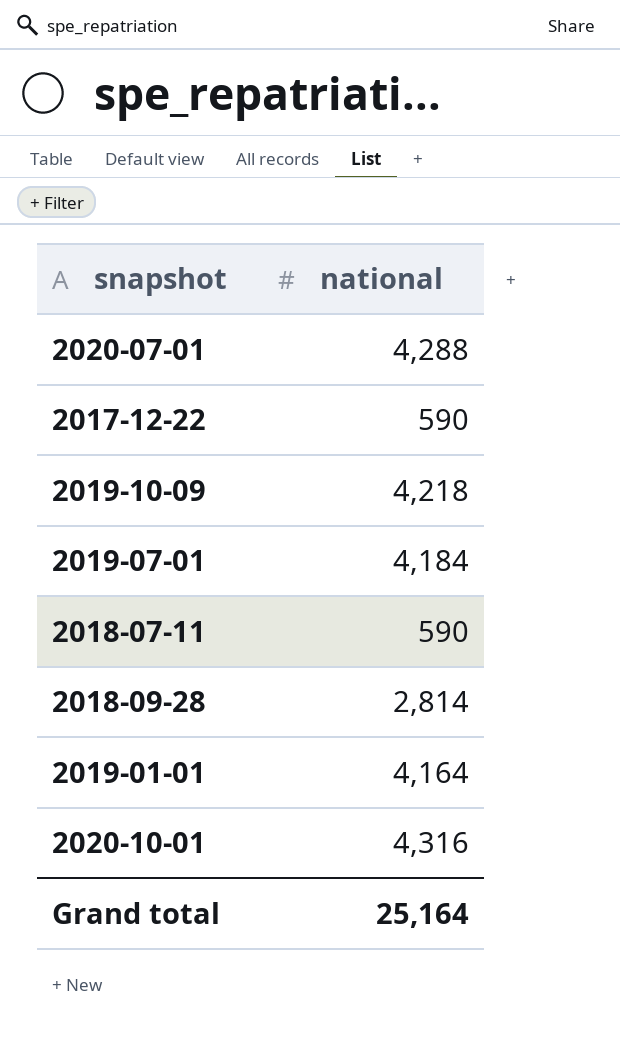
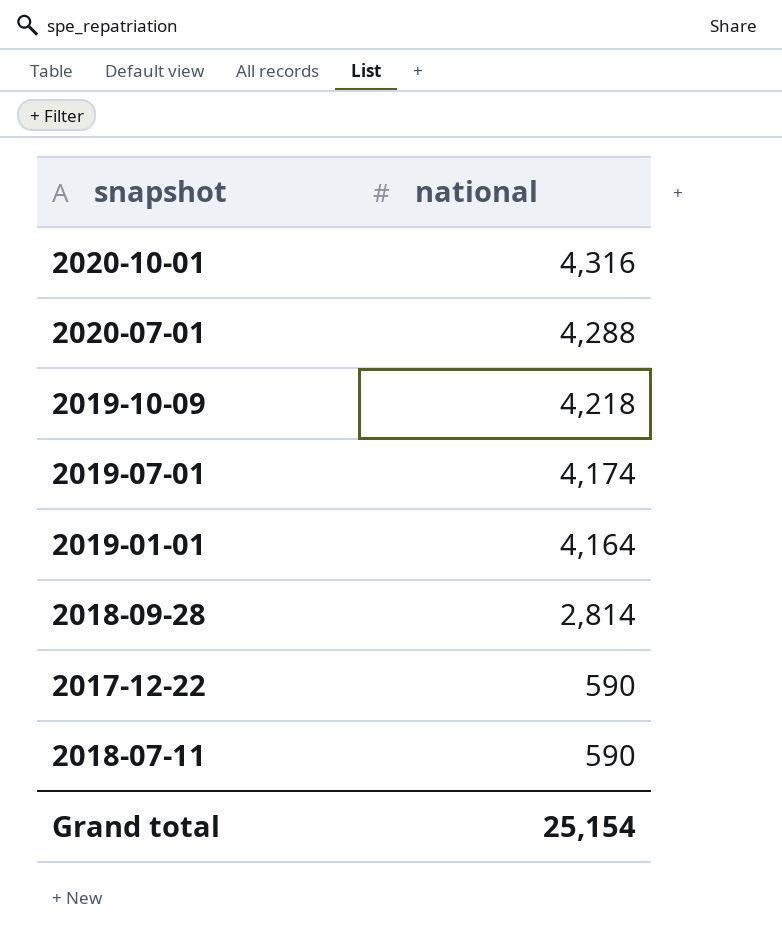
row order: none -> national descending
2019-07-01 | national: 4,184 -> 4,174
Grand total | national: 25,164 -> 25,154

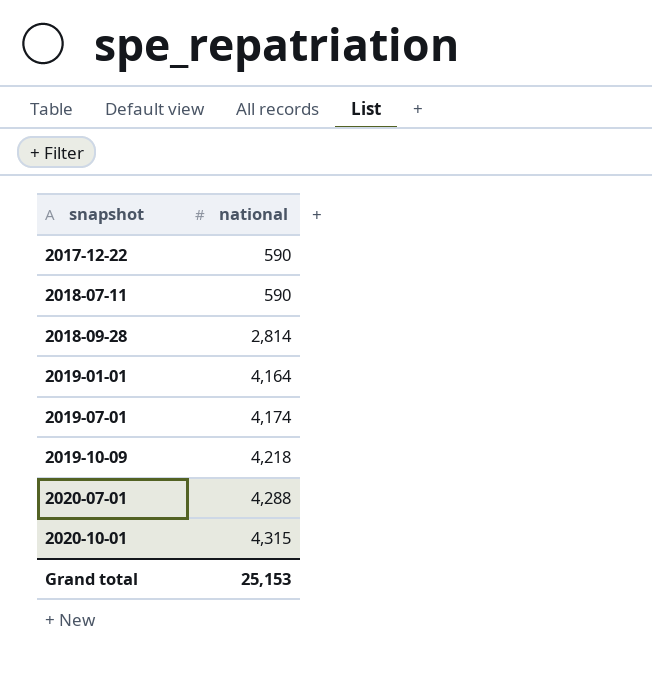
row order: national descending -> snapshot ascending
2020-10-01 | national: 4,316 -> 4,315
Grand total | national: 25,154 -> 25,153

